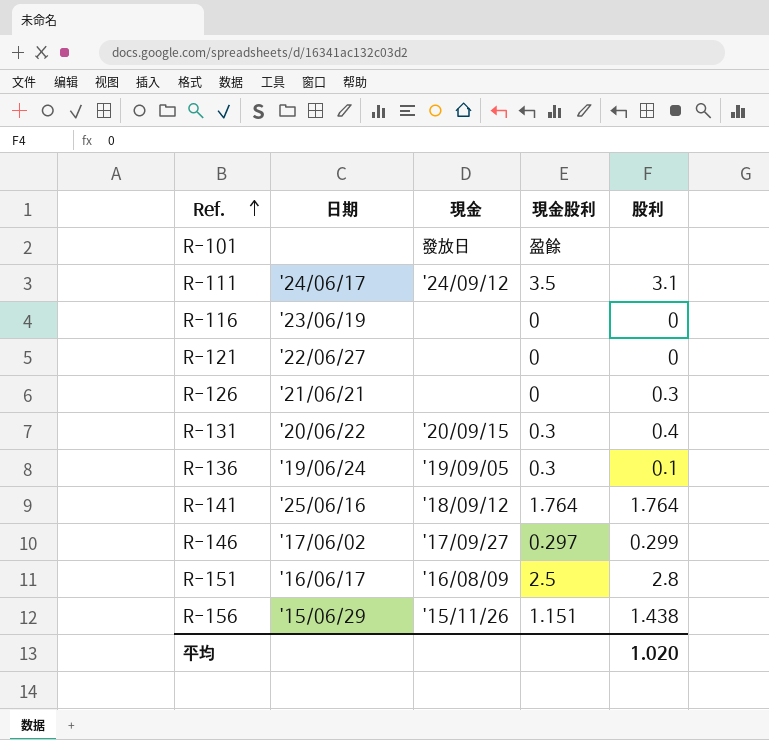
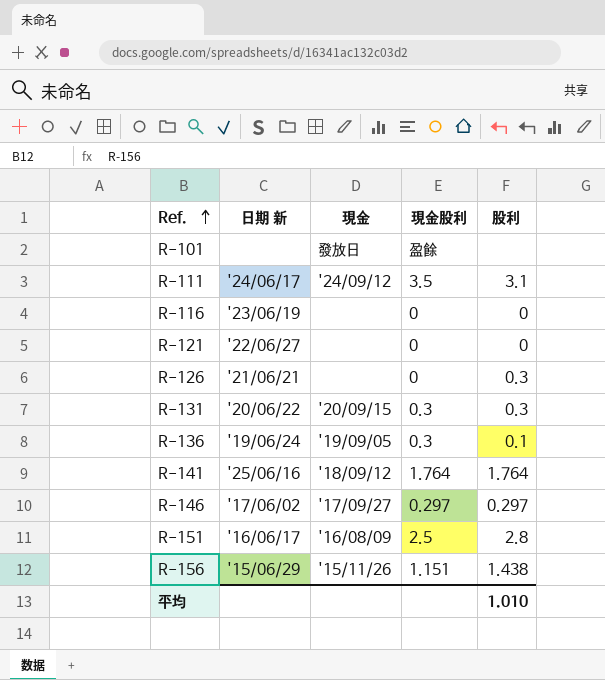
column name: 日期 -> 日期 新
R-131 | 股利: 0.4 -> 0.3
R-146 | 股利: 0.299 -> 0.297
平均 | 股利: 1.020 -> 1.010

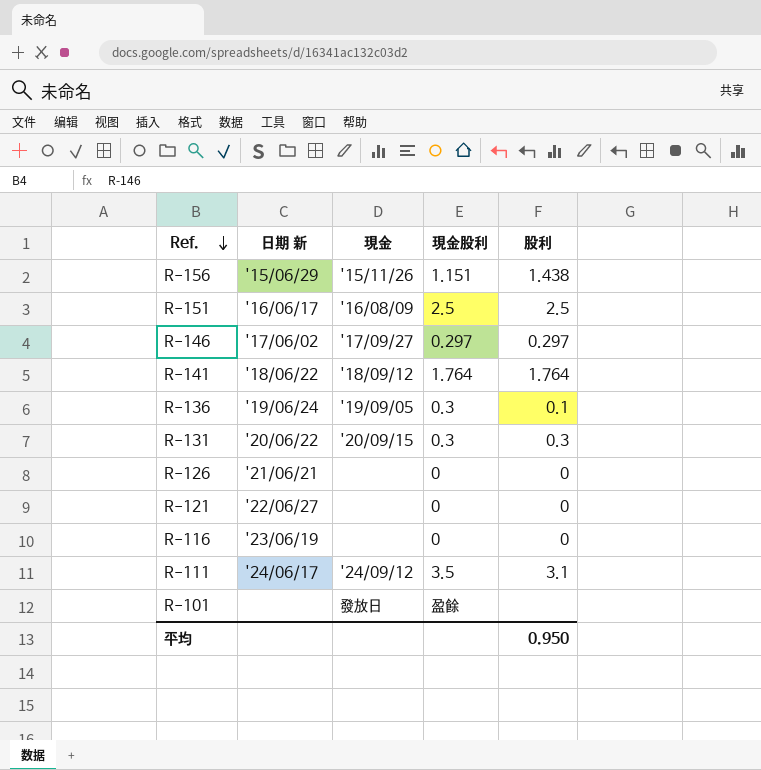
row order: Ref. ascending -> Ref. descending
R-151 | 股利: 2.8 -> 2.5
R-141 | 日期 新: '25/06/16 -> '18/06/22
R-126 | 股利: 0.3 -> 0
平均 | 股利: 1.010 -> 0.950

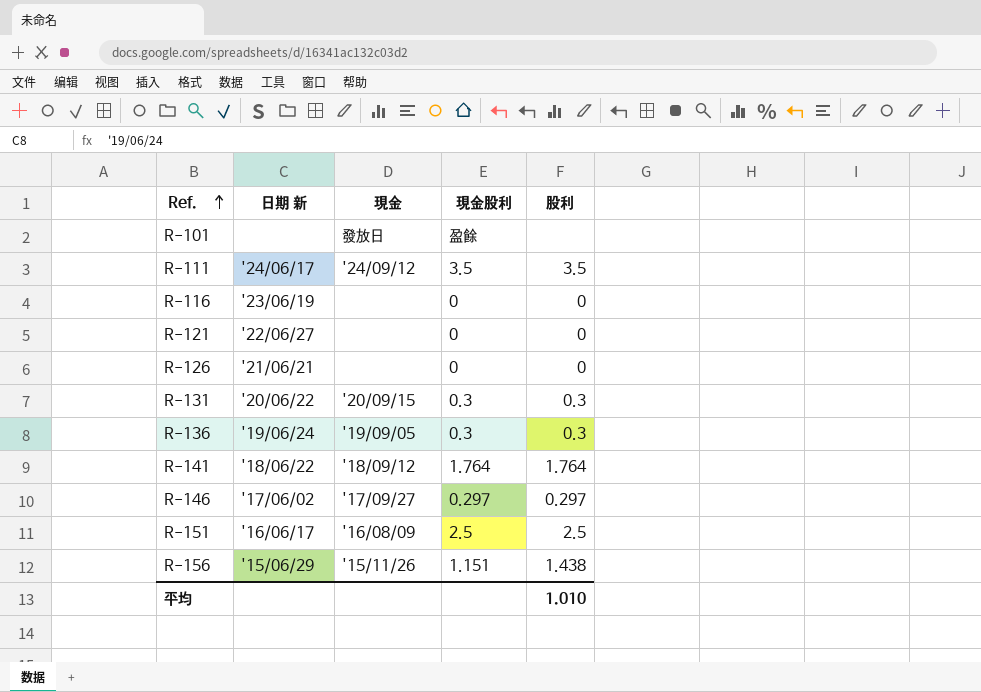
row order: Ref. descending -> Ref. ascending
R-111 | 股利: 3.1 -> 3.5
R-136 | 股利: 0.1 -> 0.3
平均 | 股利: 0.950 -> 1.010

